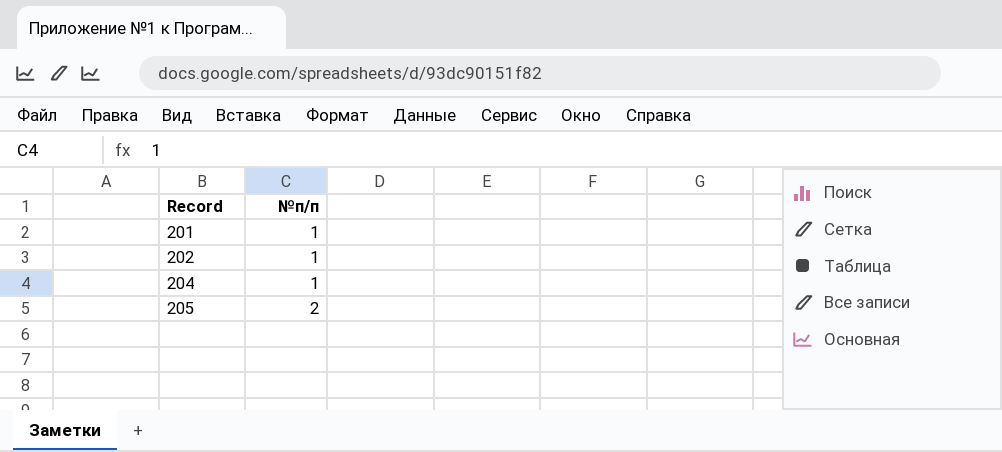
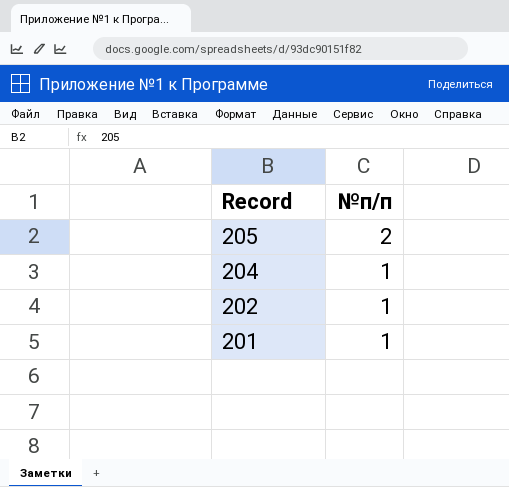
row order: Record ascending -> Record descending

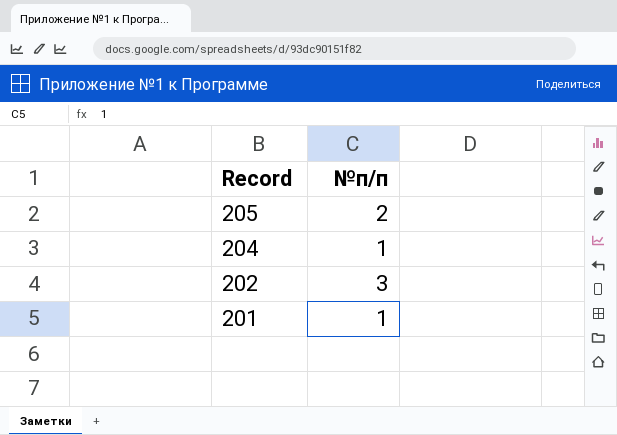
202 | №п/п: 1 -> 3

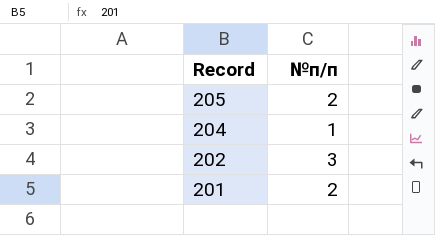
201 | №п/п: 1 -> 2

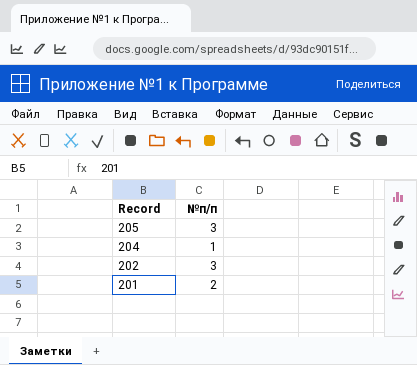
205 | №п/п: 2 -> 3

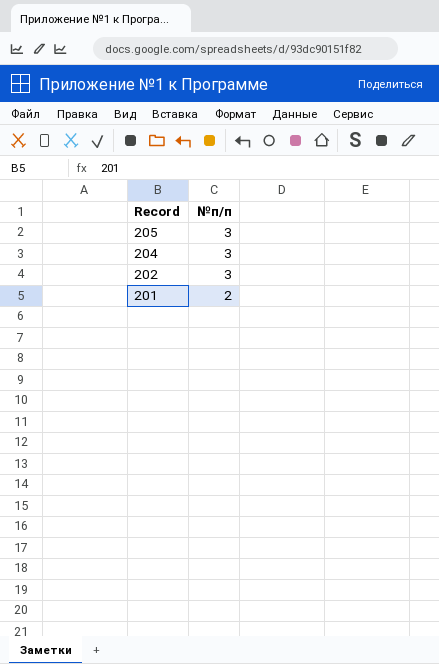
204 | №п/п: 1 -> 3

